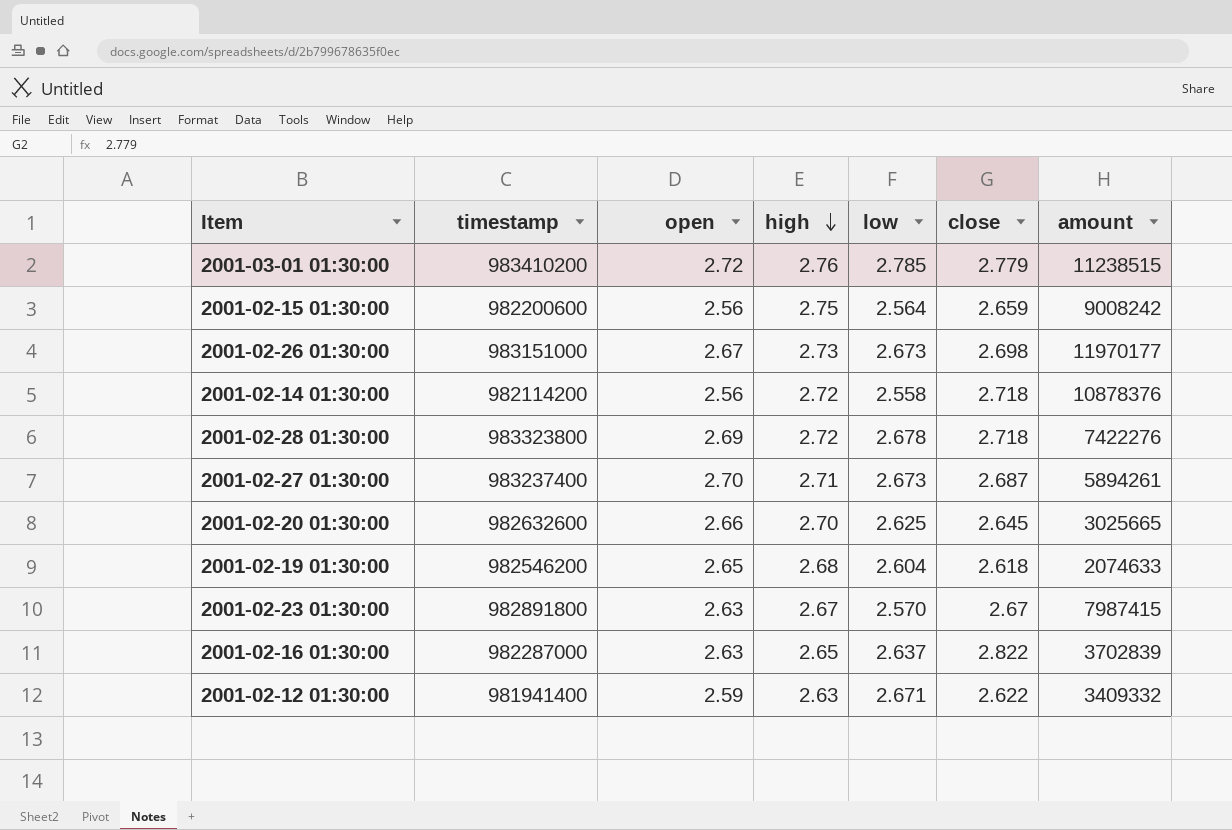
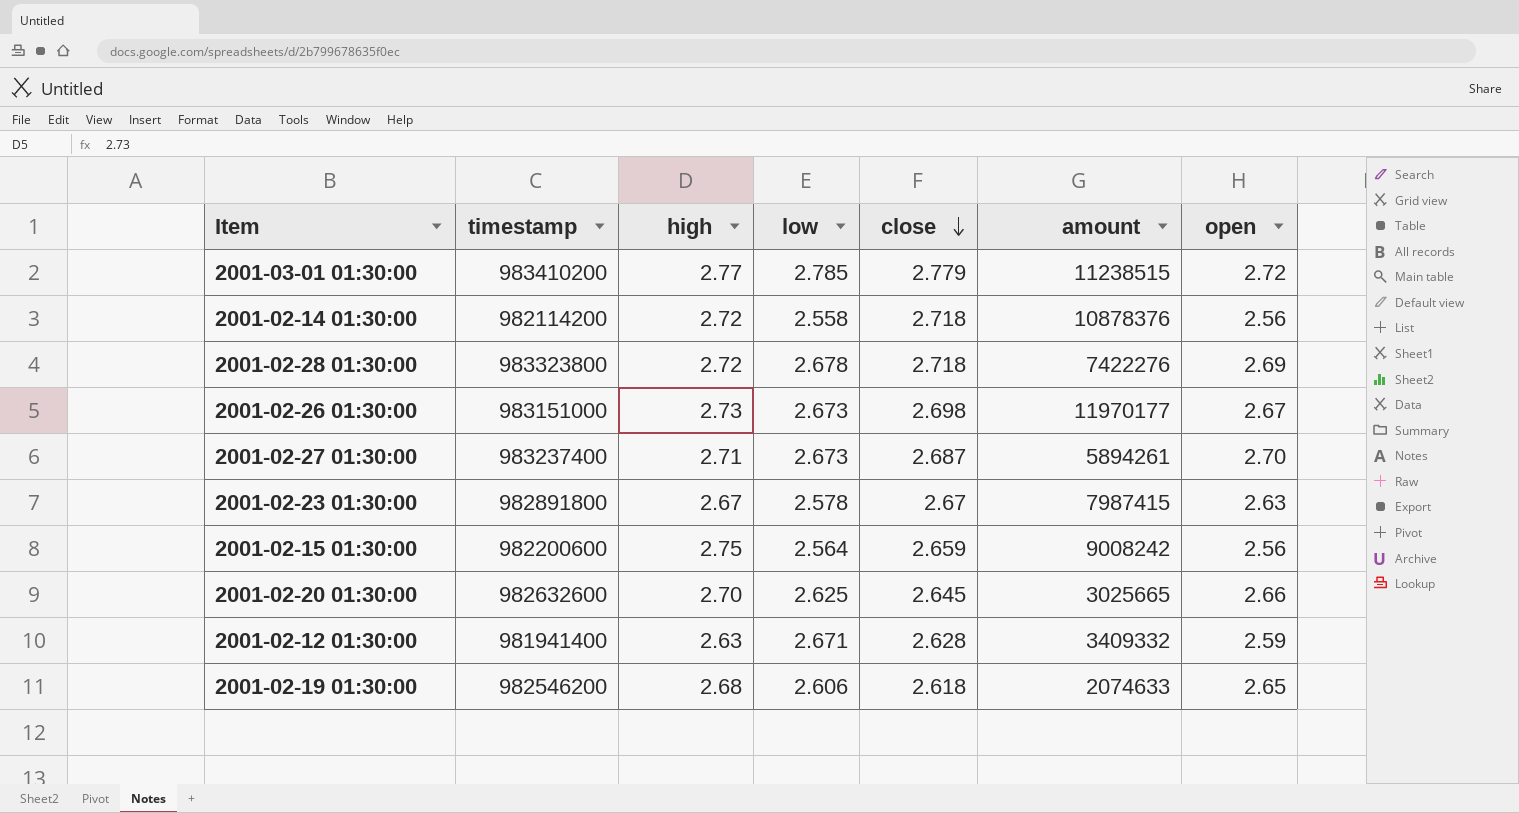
row order: high descending -> close descending
column open | position: 3 -> 7
row 2001-02-16 01:30:00: 982287000 | 2.63 | 2.65 | 2.637 | 2.822 | 3702839 -> none
2001-03-01 01:30:00 | high: 2.76 -> 2.77
2001-02-23 01:30:00 | low: 2.570 -> 2.578
2001-02-12 01:30:00 | close: 2.622 -> 2.628
2001-02-19 01:30:00 | low: 2.604 -> 2.606

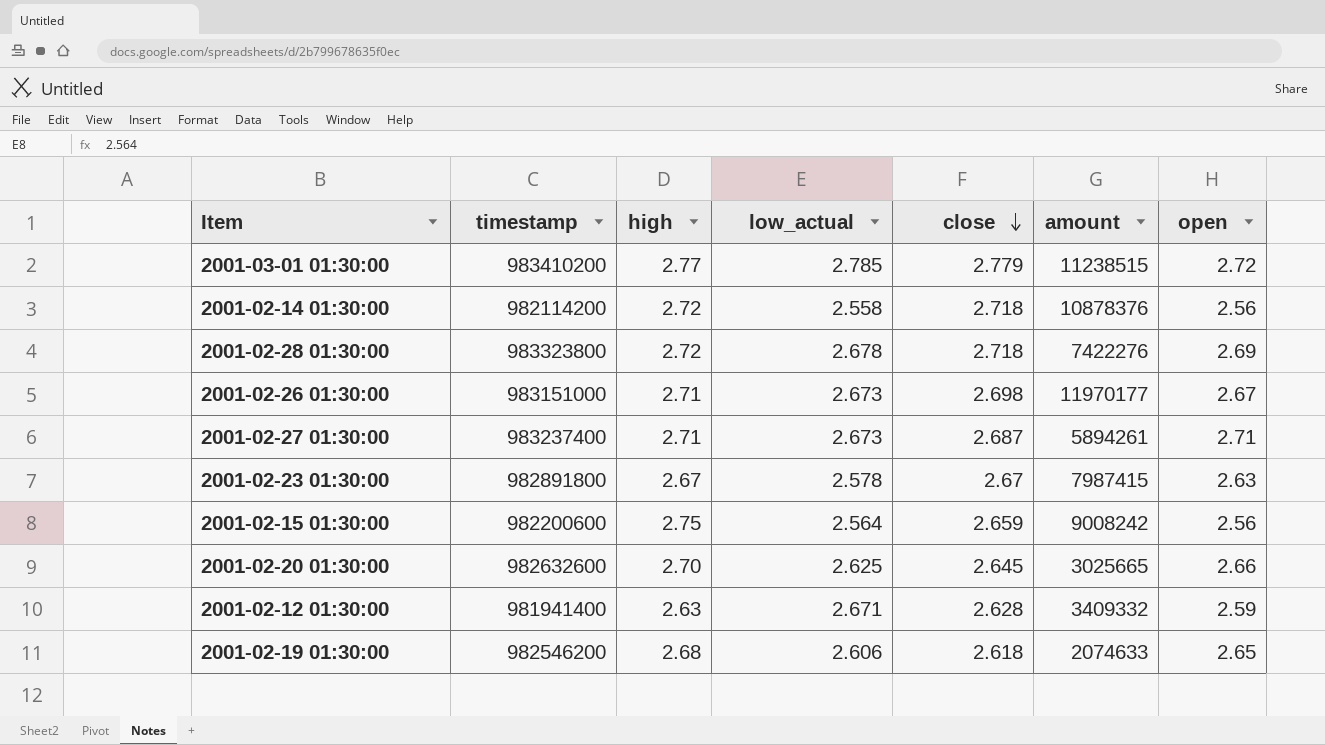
column name: low -> low_actual
2001-02-26 01:30:00 | high: 2.73 -> 2.71
2001-02-27 01:30:00 | open: 2.70 -> 2.71

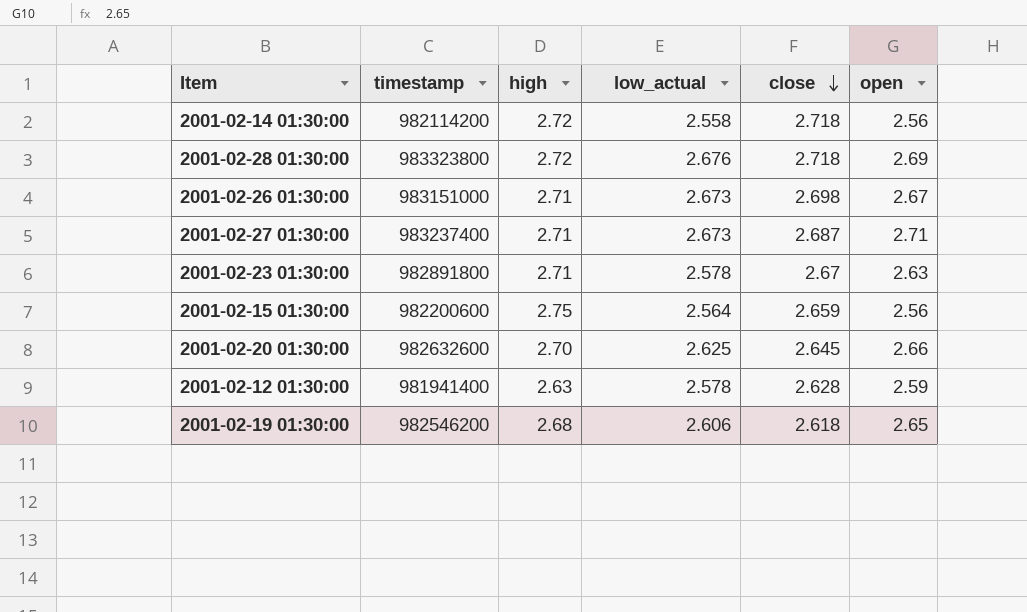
column amount | position: 6 -> none
row 2001-03-01 01:30:00: 983410200 | 2.77 | 2.785 | 2.779 | 11238515 | 2.72 -> none
2001-02-28 01:30:00 | low_actual: 2.678 -> 2.676
2001-02-23 01:30:00 | high: 2.67 -> 2.71
2001-02-12 01:30:00 | low_actual: 2.671 -> 2.578

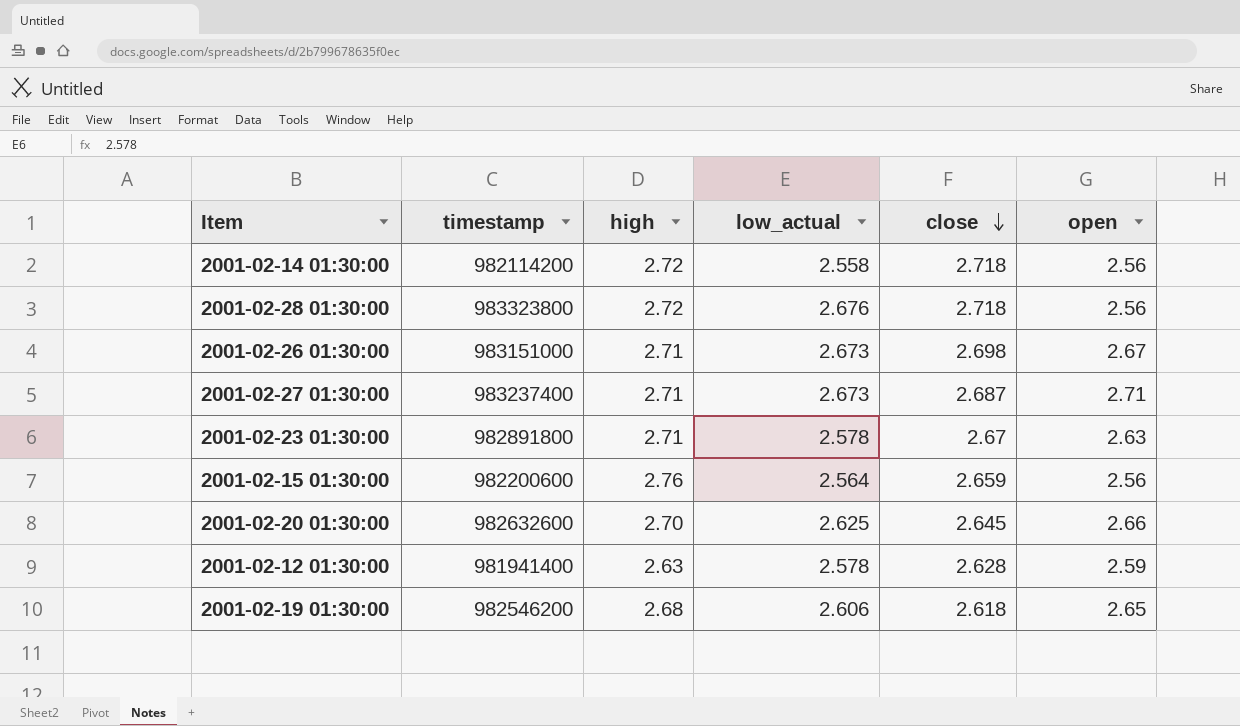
2001-02-28 01:30:00 | open: 2.69 -> 2.56
2001-02-15 01:30:00 | high: 2.75 -> 2.76

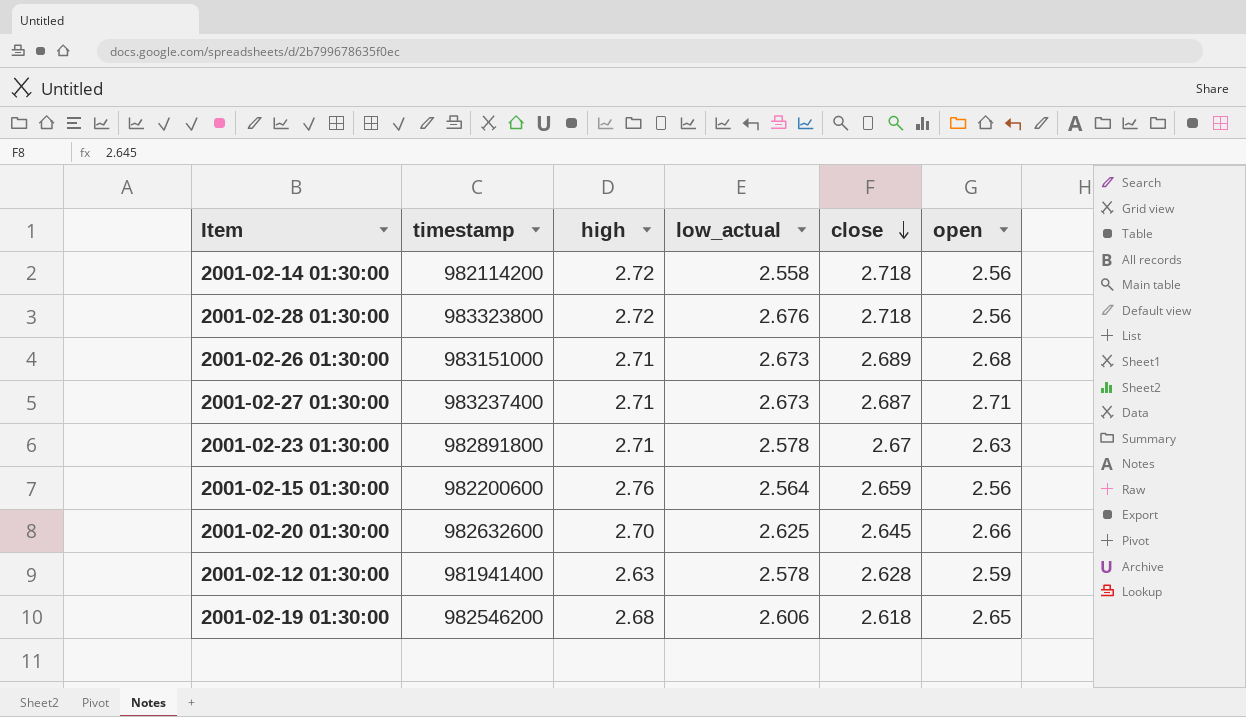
2001-02-26 01:30:00 | close: 2.698 -> 2.689
2001-02-26 01:30:00 | open: 2.67 -> 2.68

